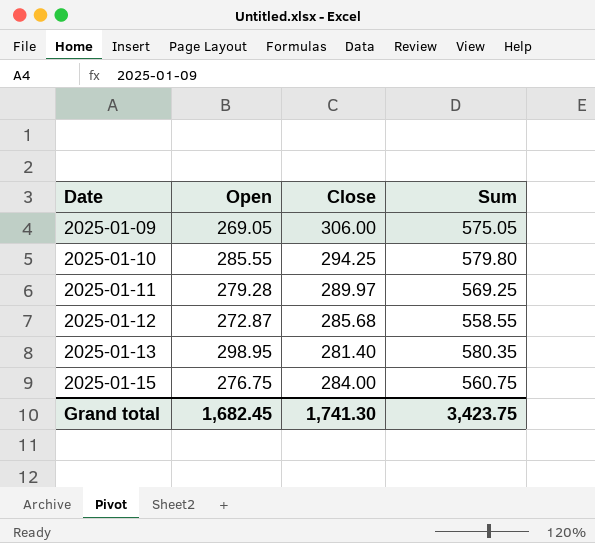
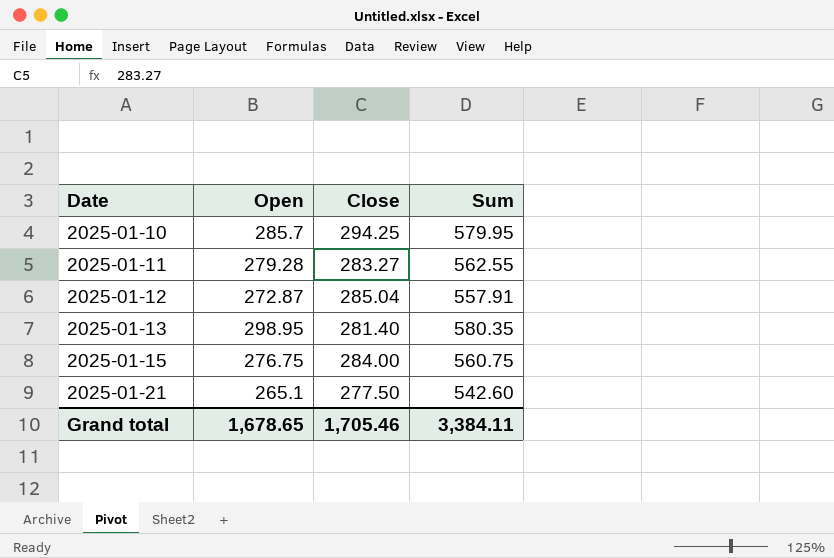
row 2025-01-09: 269.05 | 306.00 | 575.05 -> none
2025-01-10 | Open: 285.55 -> 285.7
2025-01-10 | Sum: 579.80 -> 579.95
2025-01-11 | Close: 289.97 -> 283.27
2025-01-11 | Sum: 569.25 -> 562.55
2025-01-12 | Close: 285.68 -> 285.04
2025-01-12 | Sum: 558.55 -> 557.91
row 2025-01-21: none -> 265.1 | 277.50 | 542.60
Grand total | Open: 1,682.45 -> 1,678.65
Grand total | Close: 1,741.30 -> 1,705.46
Grand total | Sum: 3,423.75 -> 3,384.11

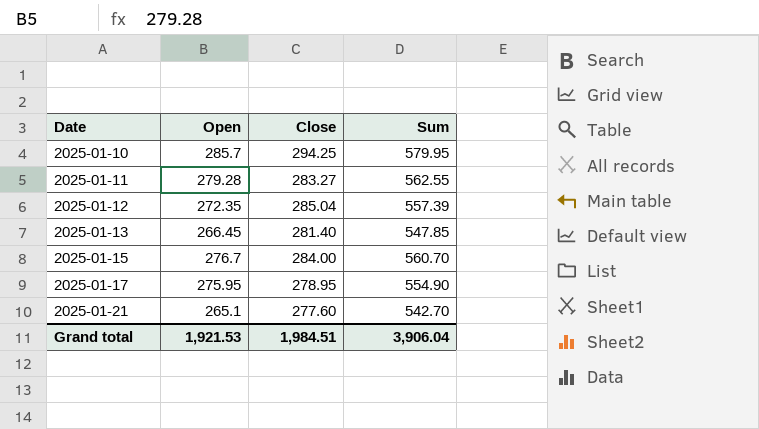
2025-01-12 | Open: 272.87 -> 272.35
2025-01-12 | Sum: 557.91 -> 557.39
2025-01-13 | Open: 298.95 -> 266.45
2025-01-13 | Sum: 580.35 -> 547.85
2025-01-15 | Open: 276.75 -> 276.7
2025-01-15 | Sum: 560.75 -> 560.70
row 2025-01-17: none -> 275.95 | 278.95 | 554.90
2025-01-21 | Close: 277.50 -> 277.60
2025-01-21 | Sum: 542.60 -> 542.70
Grand total | Open: 1,678.65 -> 1,921.53
Grand total | Close: 1,705.46 -> 1,984.51
Grand total | Sum: 3,384.11 -> 3,906.04

